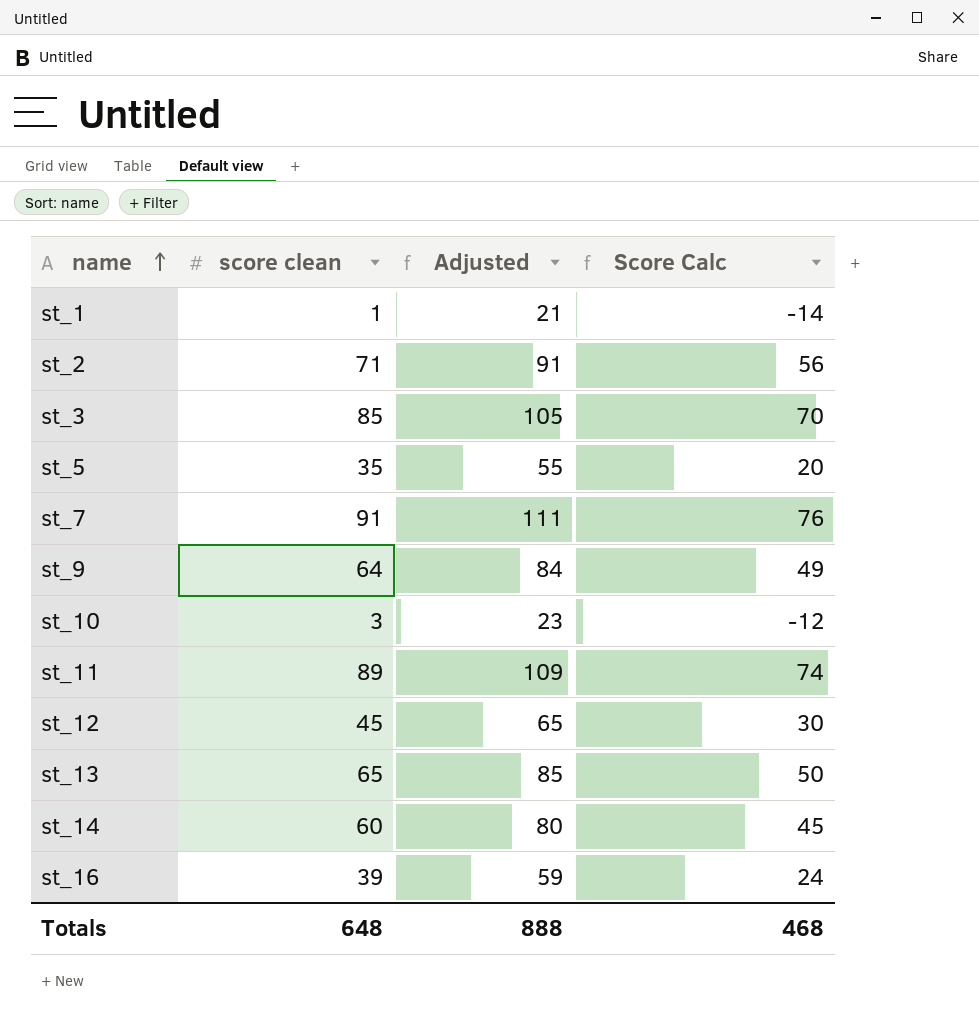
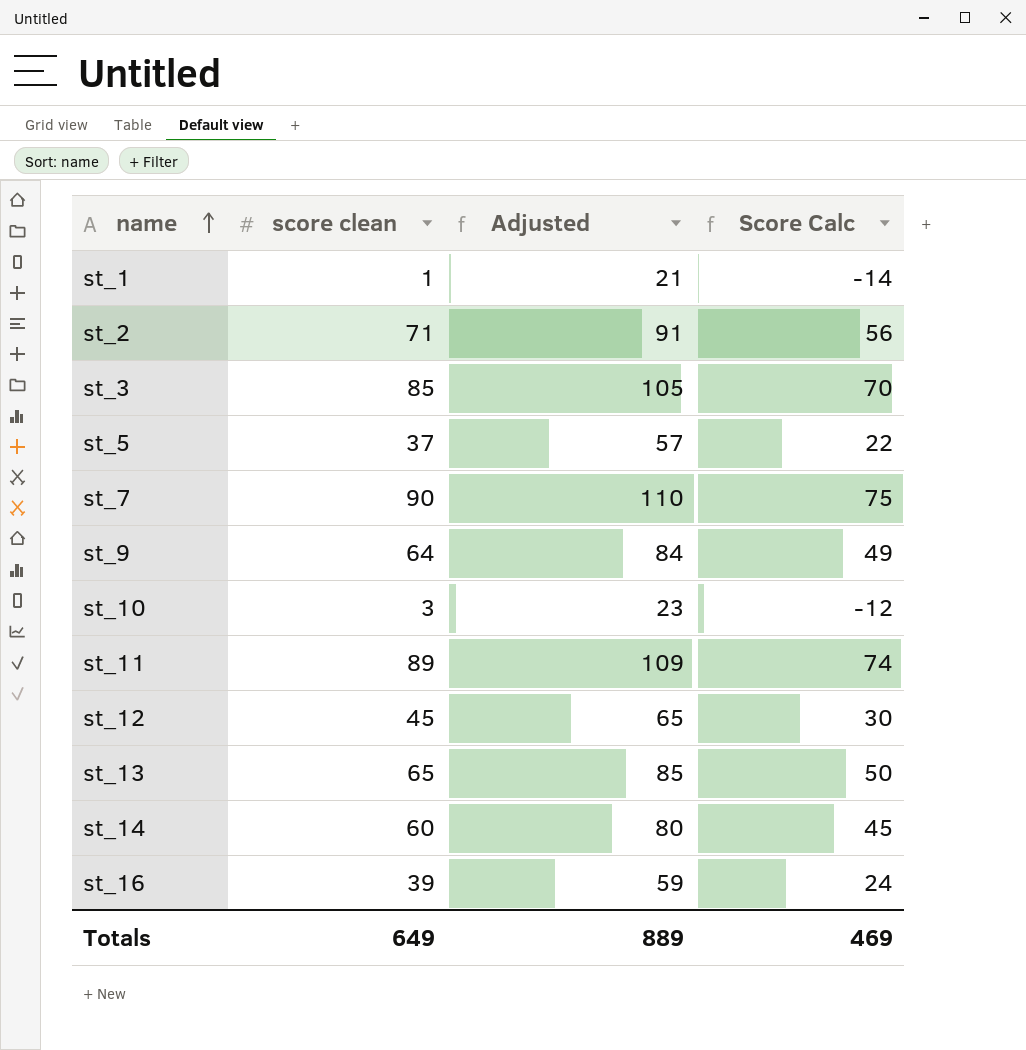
st_5 | score clean: 35 -> 37
st_5 | Adjusted: 55 -> 57
st_5 | Score Calc: 20 -> 22
st_7 | score clean: 91 -> 90
st_7 | Adjusted: 111 -> 110
st_7 | Score Calc: 76 -> 75
Totals | score clean: 648 -> 649
Totals | Adjusted: 888 -> 889
Totals | Score Calc: 468 -> 469

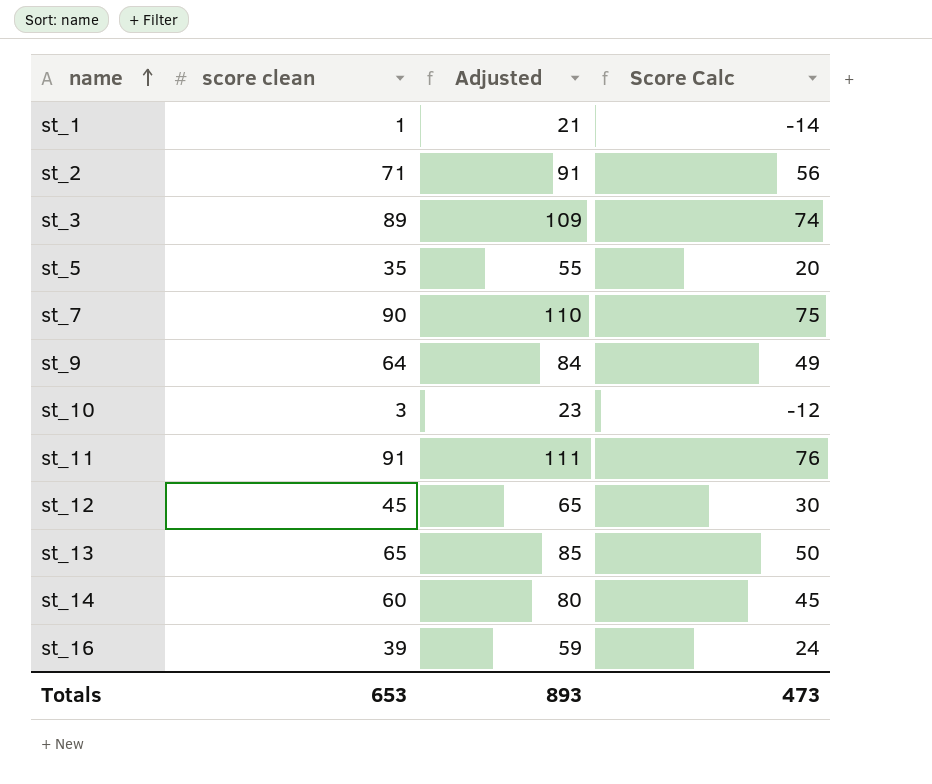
st_3 | score clean: 85 -> 89
st_3 | Adjusted: 105 -> 109
st_3 | Score Calc: 70 -> 74
st_5 | score clean: 37 -> 35
st_5 | Adjusted: 57 -> 55
st_5 | Score Calc: 22 -> 20
st_11 | score clean: 89 -> 91
st_11 | Adjusted: 109 -> 111
st_11 | Score Calc: 74 -> 76
Totals | score clean: 649 -> 653
Totals | Adjusted: 889 -> 893
Totals | Score Calc: 469 -> 473

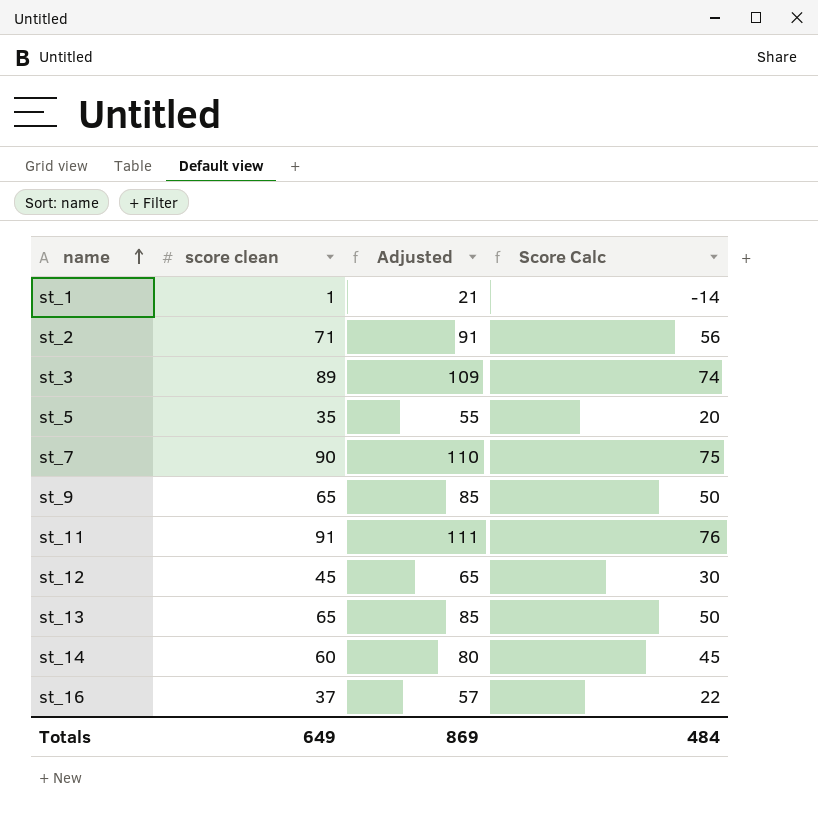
row st_10: 3 | 23 | -12 -> none
st_9 | score clean: 64 -> 65
st_9 | Adjusted: 84 -> 85
st_9 | Score Calc: 49 -> 50
st_16 | score clean: 39 -> 37
st_16 | Adjusted: 59 -> 57
st_16 | Score Calc: 24 -> 22
Totals | score clean: 653 -> 649
Totals | Adjusted: 893 -> 869
Totals | Score Calc: 473 -> 484

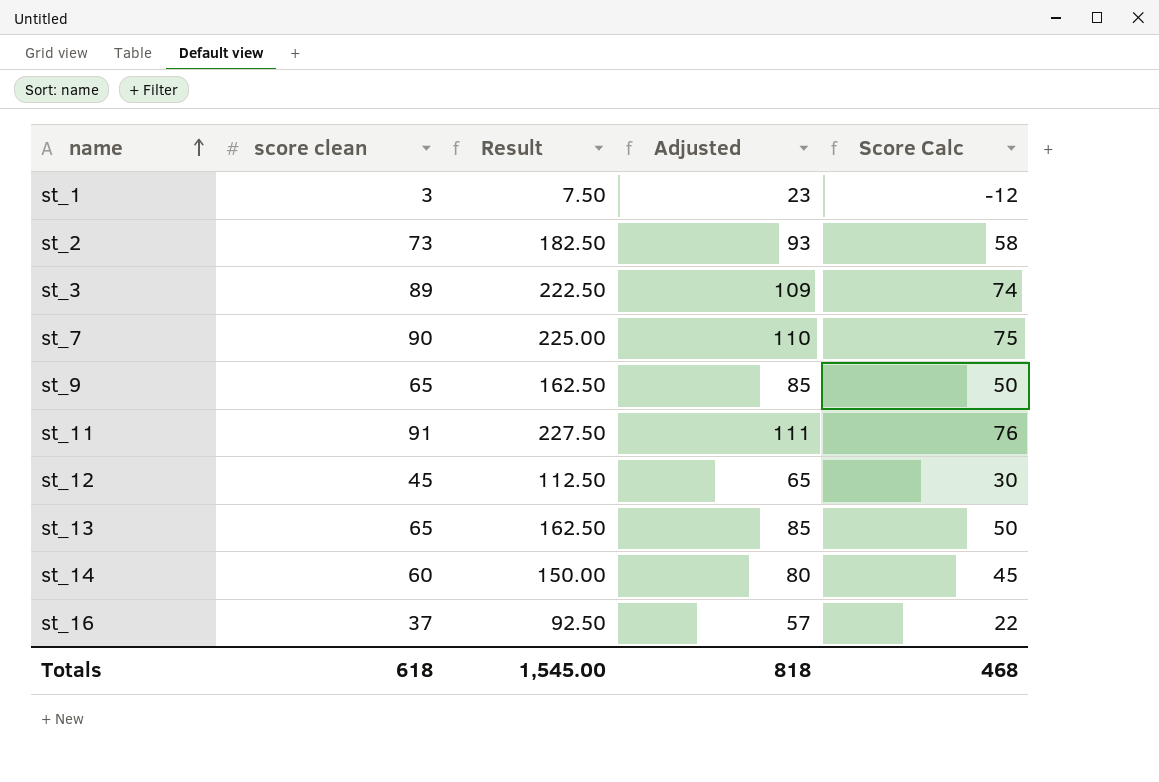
column Result | formula: none -> [score clean] * 2.5
row st_5: 35 | 55 | 20 -> none
st_1 | score clean: 1 -> 3
st_1 | Adjusted: 21 -> 23
st_1 | Score Calc: -14 -> -12
st_2 | score clean: 71 -> 73
st_2 | Adjusted: 91 -> 93
st_2 | Score Calc: 56 -> 58
Totals | score clean: 649 -> 618
Totals | Adjusted: 869 -> 818
Totals | Score Calc: 484 -> 468

